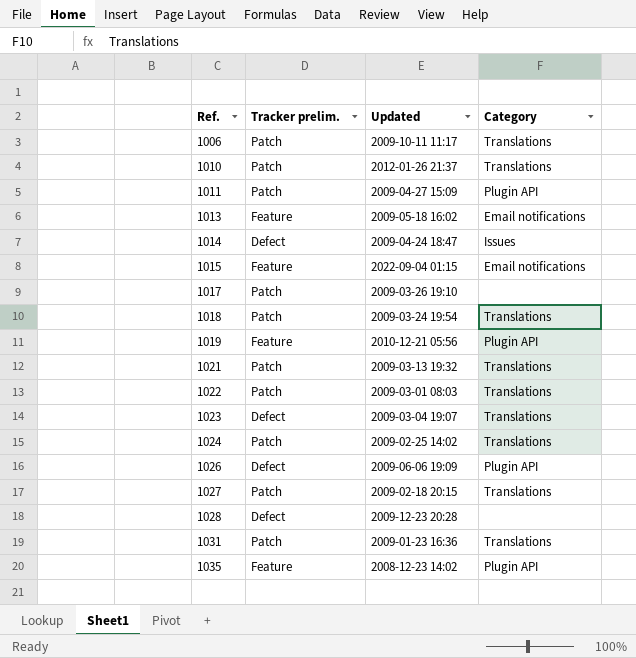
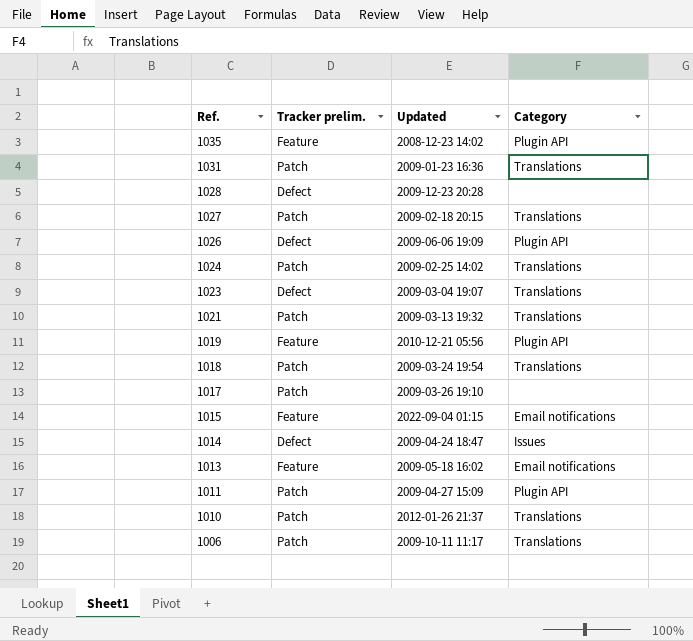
row order: Ref. ascending -> Ref. descending
row 1022: Patch | 2009-03-01 08:03 | Translations -> none

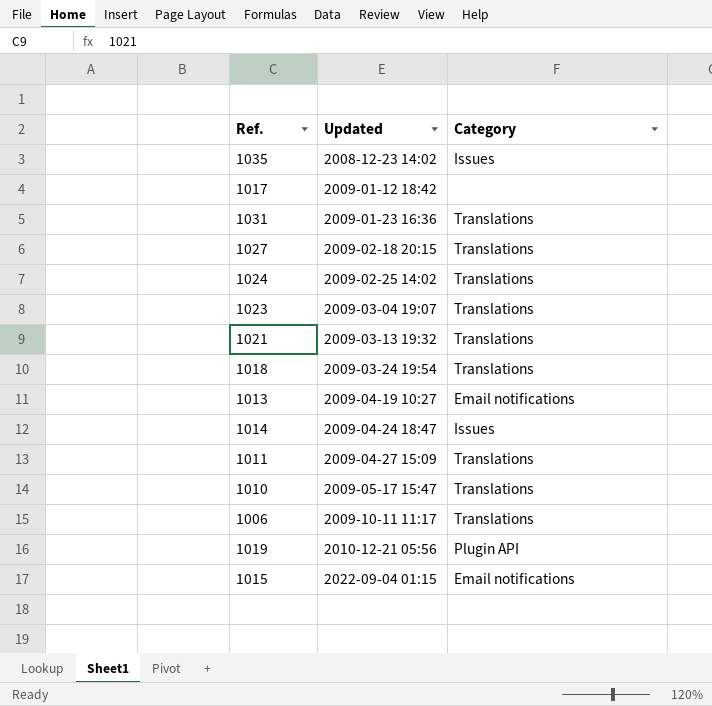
row order: Ref. descending -> Updated ascending
column Tracker prelim. | position: 2 -> none
row 1028: Defect | 2009-12-23 20:28 | none -> none
row 1026: Defect | 2009-06-06 19:09 | Plugin API -> none
1035 | Category: Plugin API -> Issues
1017 | Updated: 2009-03-26 19:10 -> 2009-01-12 18:42
1013 | Updated: 2009-05-18 16:02 -> 2009-04-19 10:27
1011 | Category: Plugin API -> Translations
1010 | Updated: 2012-01-26 21:37 -> 2009-05-17 15:47

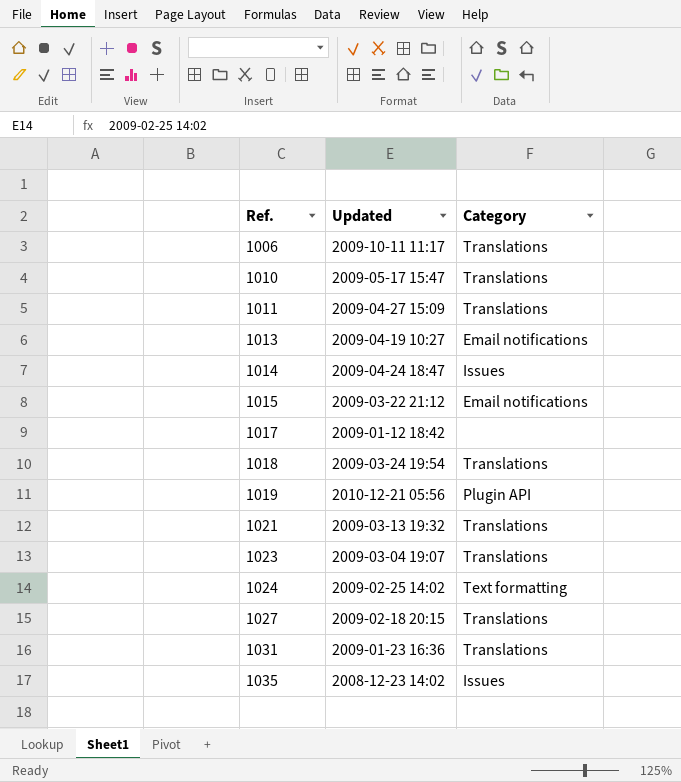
row order: Updated ascending -> Ref. ascending
1015 | Updated: 2022-09-04 01:15 -> 2009-03-22 21:12
1024 | Category: Translations -> Text formatting

